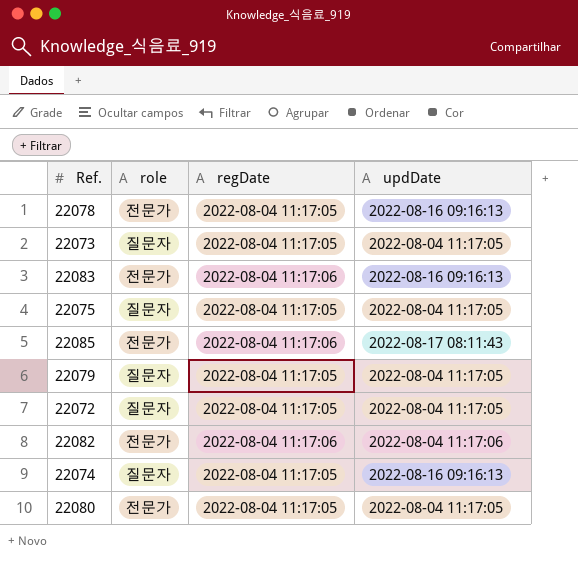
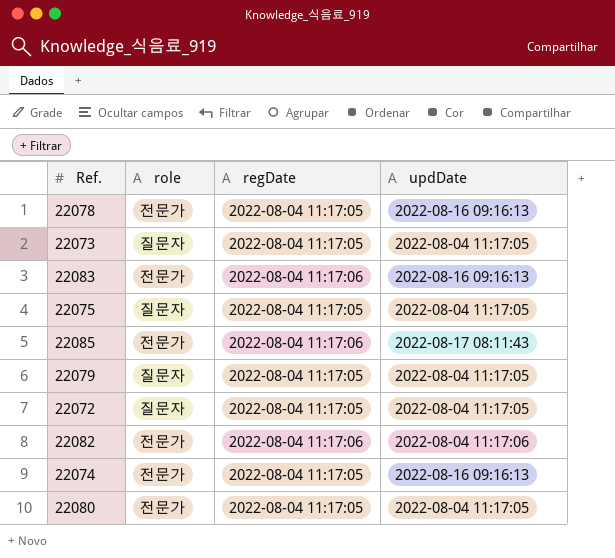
22074 | role: 질문자 -> 전문가

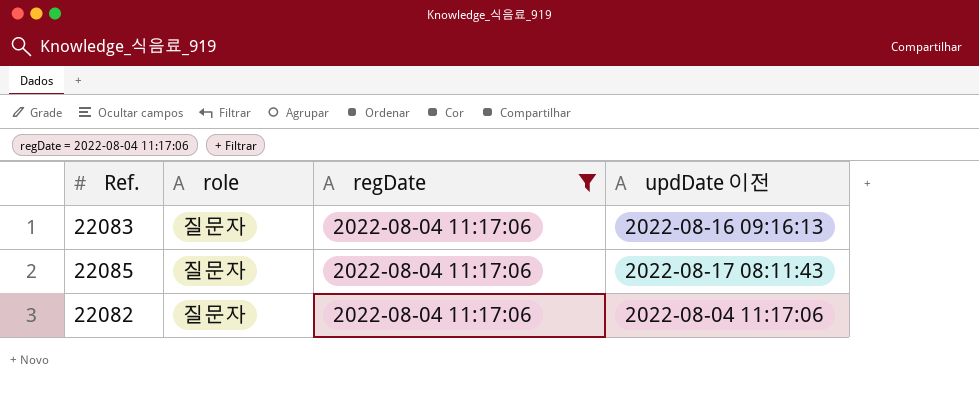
filter: none -> regDate = 2022-08-04 11:17:06
column name: updDate -> updDate 이전
22083 | role: 전문가 -> 질문자
22085 | role: 전문가 -> 질문자
22082 | role: 전문가 -> 질문자

